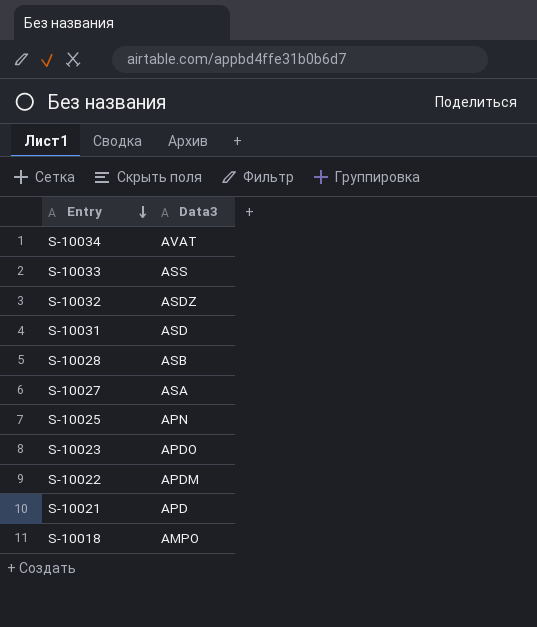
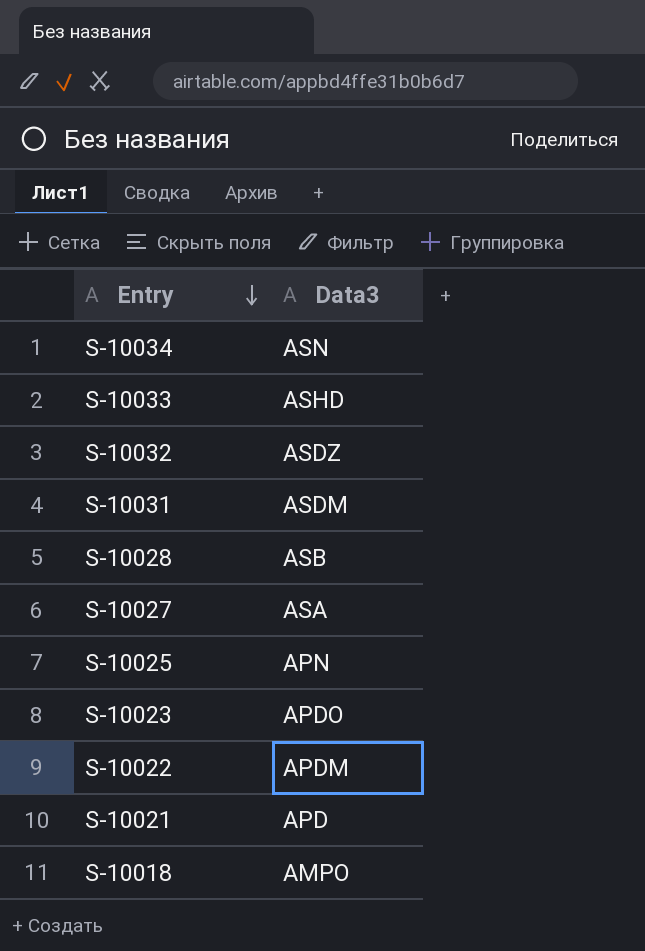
S-10034 | Data3: AVAT -> ASN
S-10033 | Data3: ASS -> ASHD
S-10031 | Data3: ASD -> ASDM

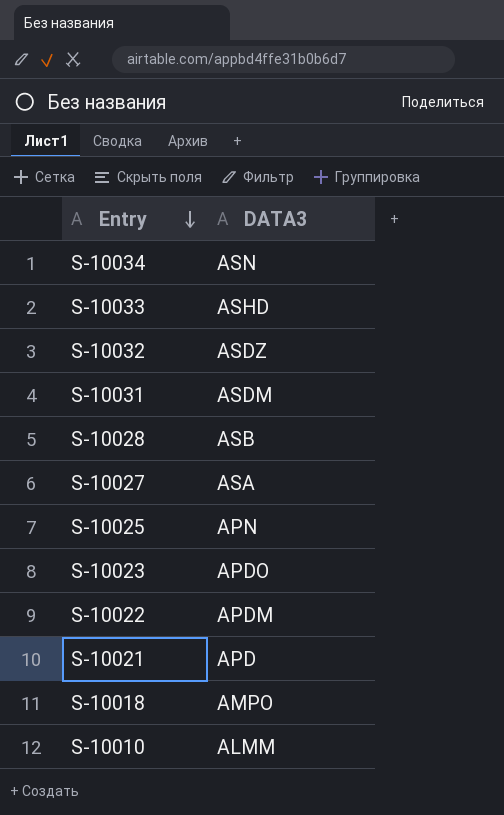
column name: Data3 -> DATA3
row S-10010: none -> ALMM

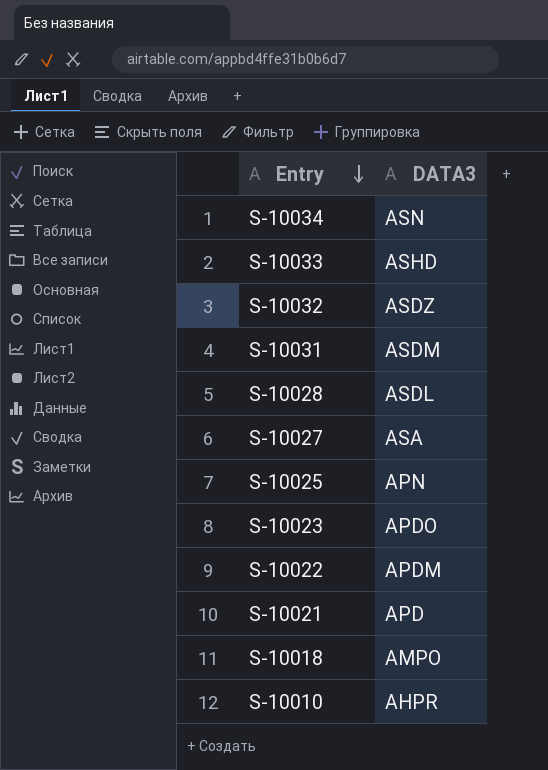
S-10028 | DATA3: ASB -> ASDL
S-10010 | DATA3: ALMM -> AHPR

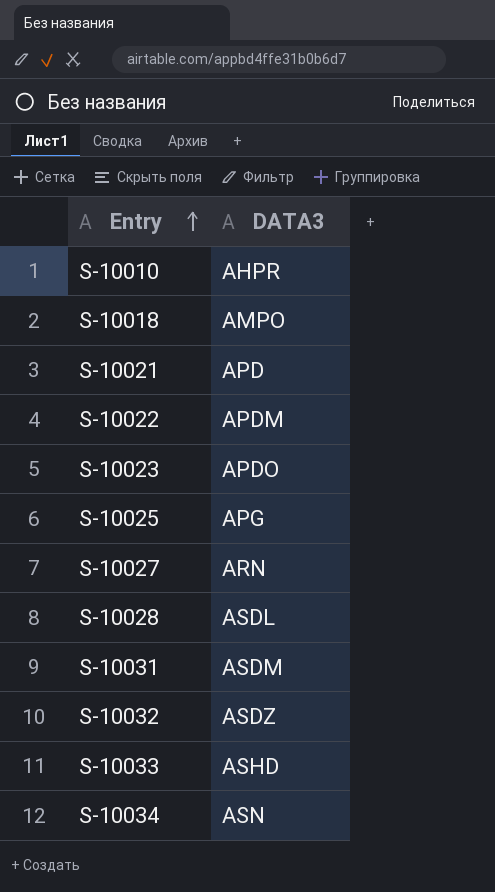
row order: Entry descending -> Entry ascending
S-10025 | DATA3: APN -> APG
S-10027 | DATA3: ASA -> ARN

